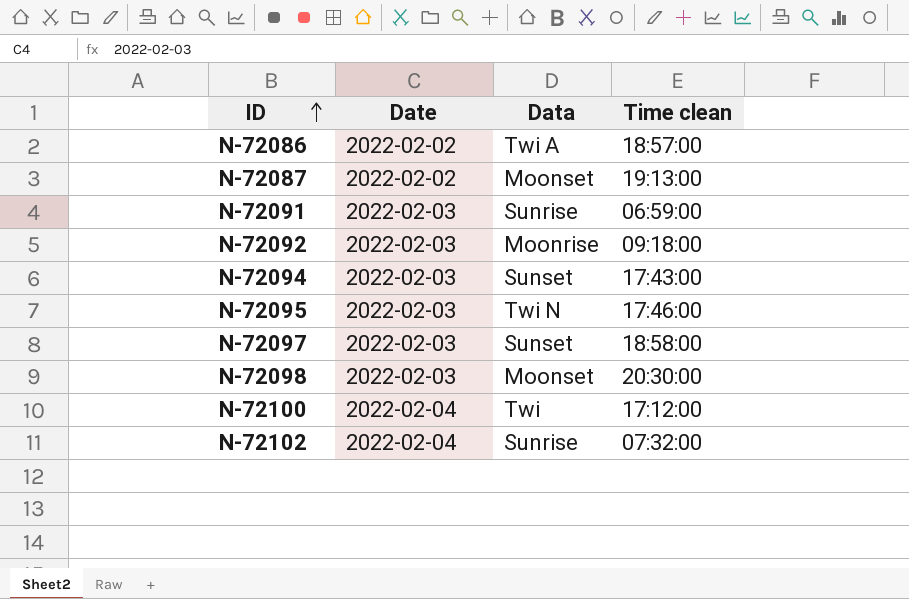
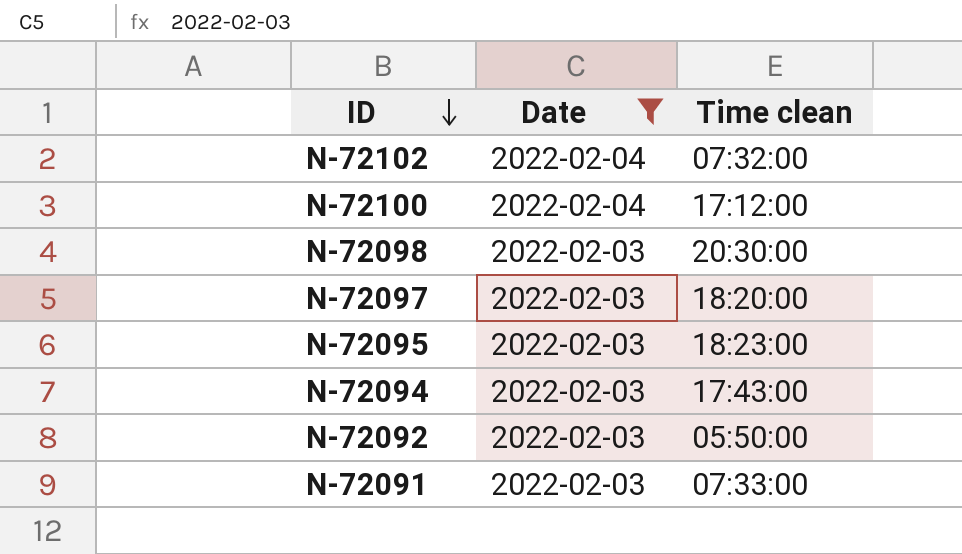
filter: none -> Date != 2022-02-02
row order: ID ascending -> ID descending
column Data | position: 3 -> none
N-72097 | Time clean: 18:58:00 -> 18:20:00
N-72095 | Time clean: 17:46:00 -> 18:23:00
N-72092 | Time clean: 09:18:00 -> 05:50:00
N-72091 | Time clean: 06:59:00 -> 07:33:00

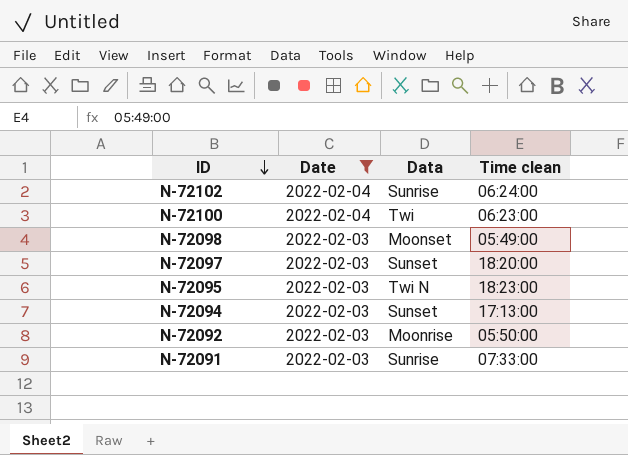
column Data | position: none -> 3
N-72102 | Time clean: 07:32:00 -> 06:24:00
N-72100 | Time clean: 17:12:00 -> 06:23:00
N-72098 | Time clean: 20:30:00 -> 05:49:00
N-72094 | Time clean: 17:43:00 -> 17:13:00

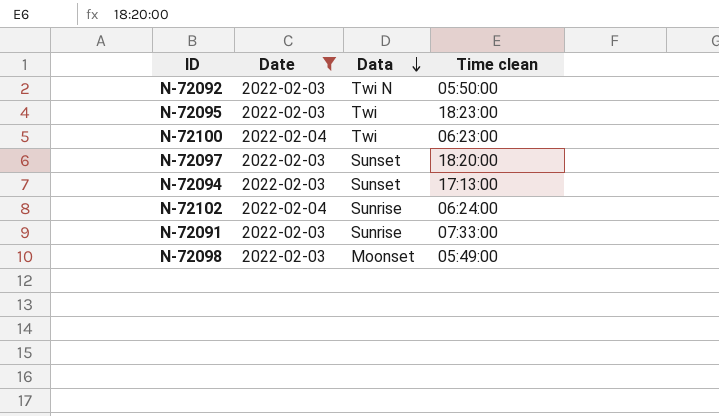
row order: ID descending -> Data descending
N-72092 | Data: Moonrise -> Twi N
N-72095 | Data: Twi N -> Twi

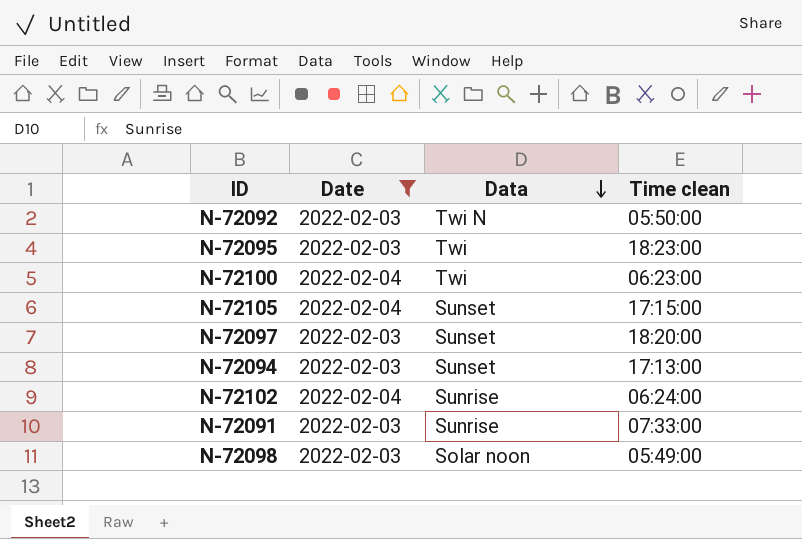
row N-72105: none -> 2022-02-04 | Sunset | 17:15:00
N-72098 | Data: Moonset -> Solar noon

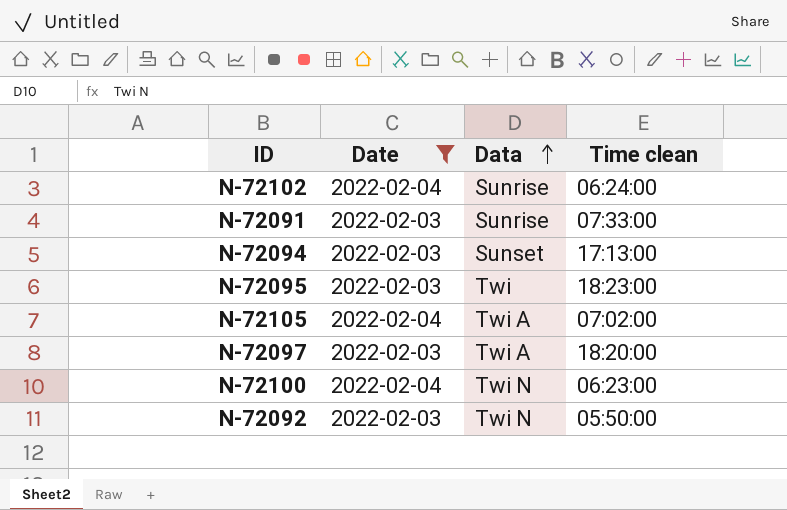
row order: Data descending -> Data ascending
row N-72098: 2022-02-03 | Solar noon | 05:49:00 -> none
N-72105 | Data: Sunset -> Twi A
N-72105 | Time clean: 17:15:00 -> 07:02:00
N-72097 | Data: Sunset -> Twi A
N-72100 | Data: Twi -> Twi N

